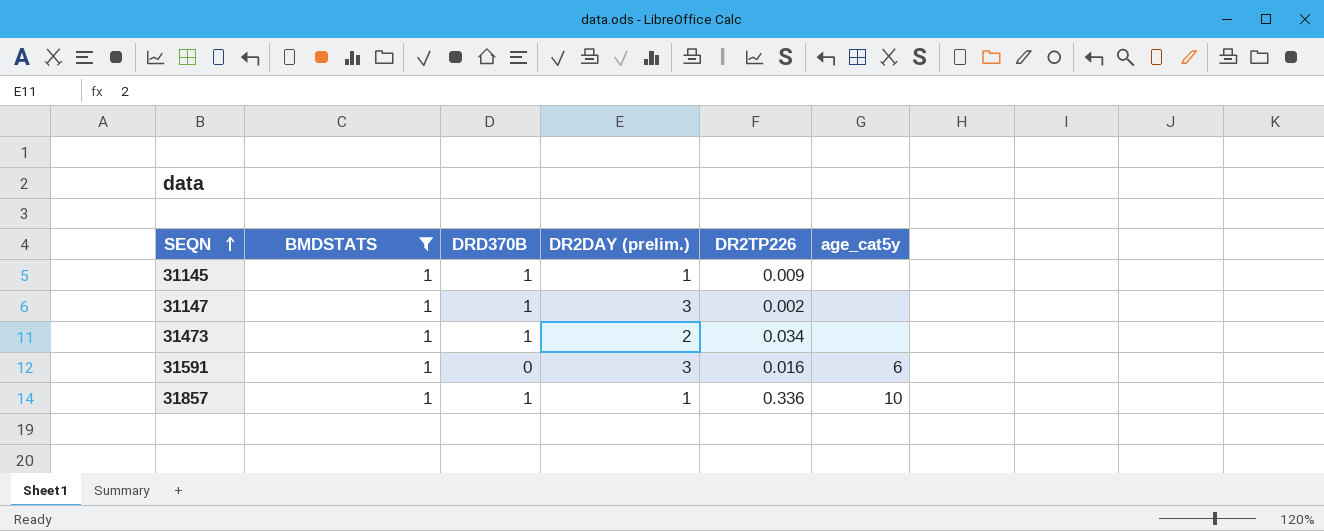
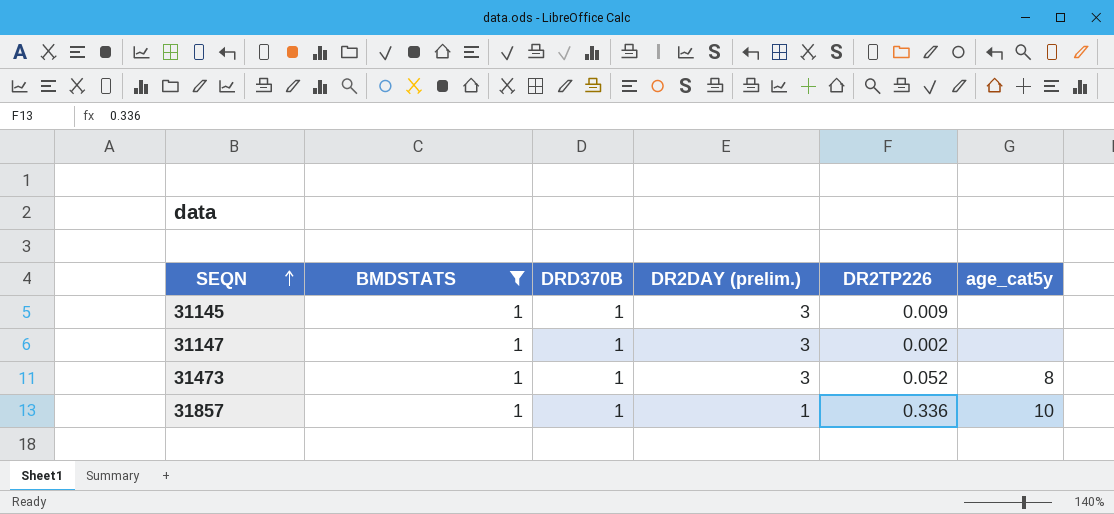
row 31591: 1 | 0 | 3 | 0.016 | 6 -> none
31145 | DR2DAY (prelim.): 1 -> 3
31473 | DR2DAY (prelim.): 2 -> 3
31473 | DR2TP226: 0.034 -> 0.052
31473 | age_cat5y: none -> 8

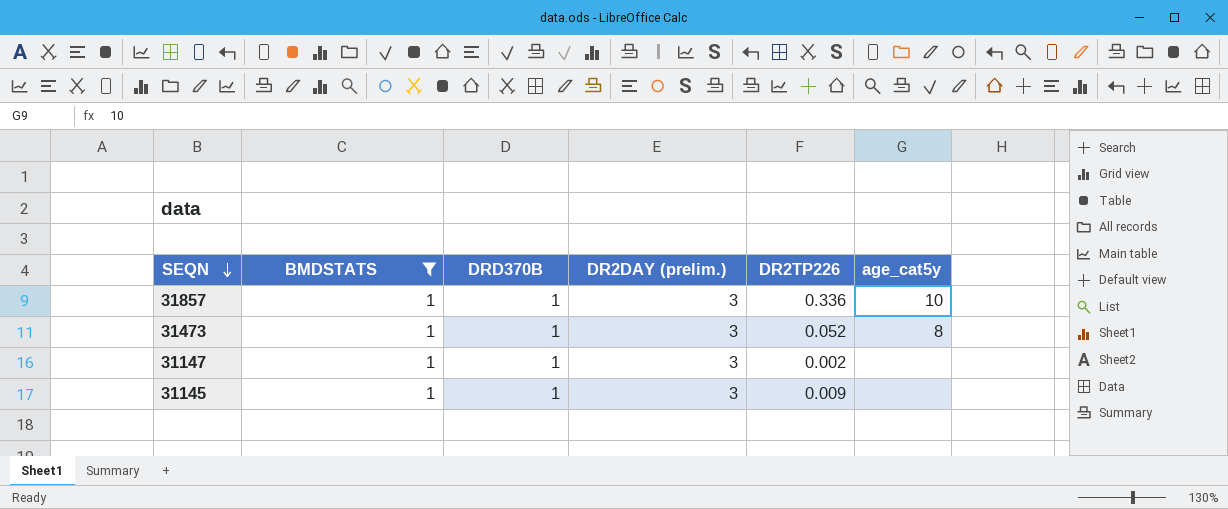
row order: SEQN ascending -> SEQN descending
31857 | DR2DAY (prelim.): 1 -> 3

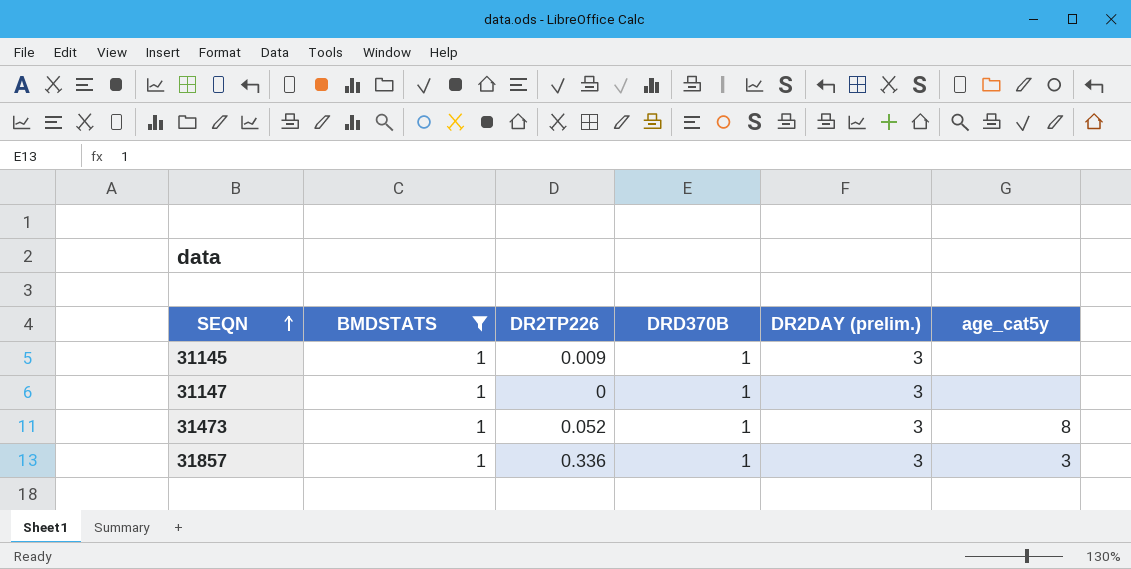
row order: SEQN descending -> SEQN ascending
column DR2TP226 | position: 5 -> 3
31147 | DR2TP226: 0.002 -> 0
31857 | age_cat5y: 10 -> 3

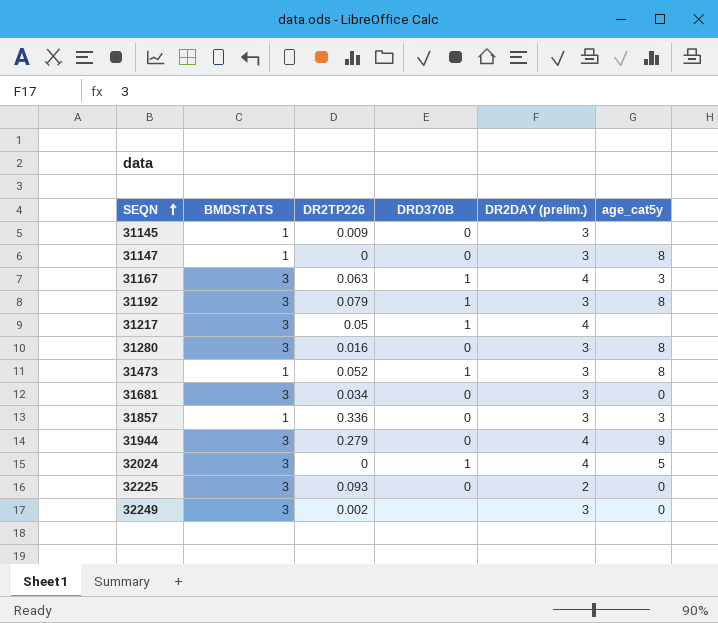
filter: BMDSTATS = 1 -> none
31145 | DRD370B: 1 -> 0
31147 | DRD370B: 1 -> 0
31147 | age_cat5y: none -> 8
31857 | DRD370B: 1 -> 0

